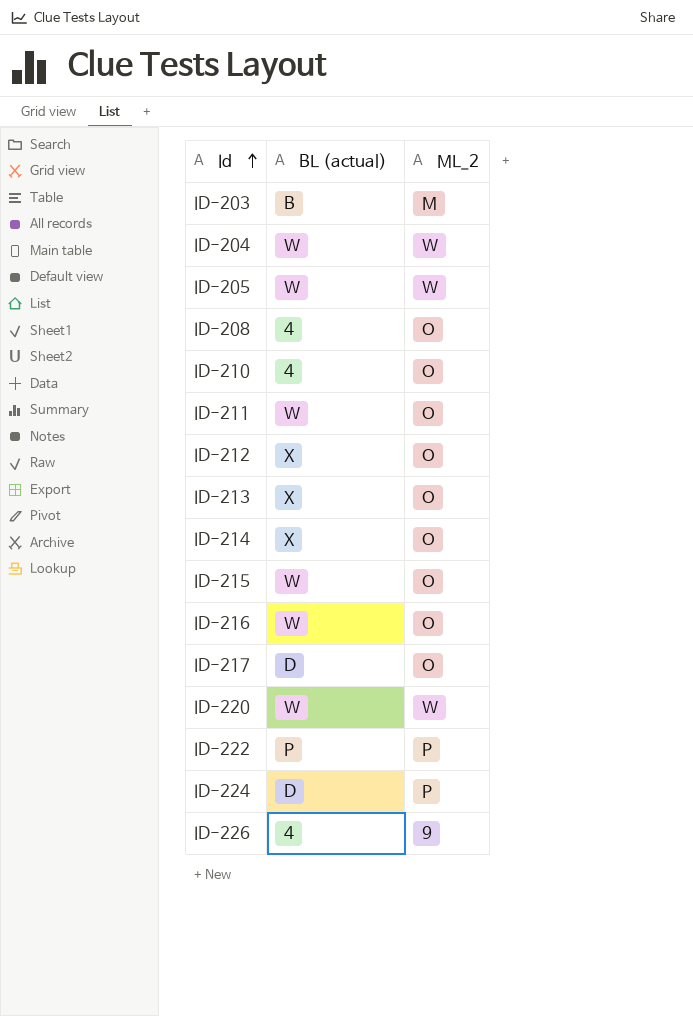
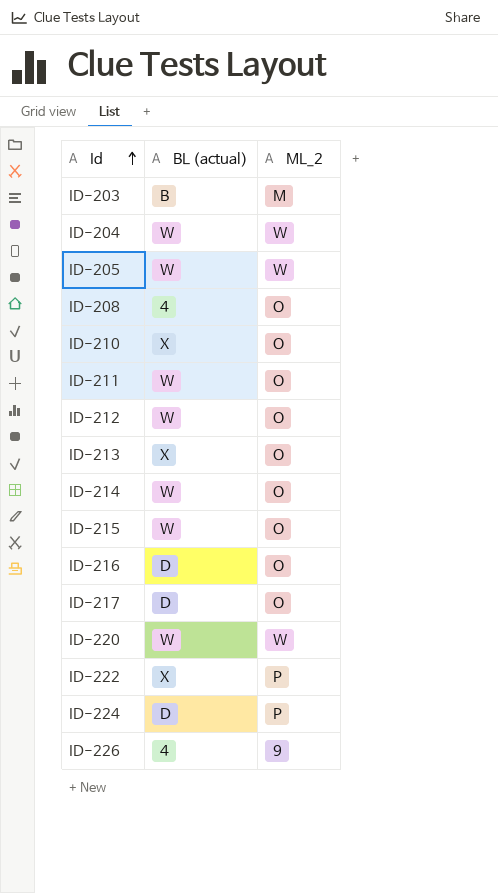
ID-210 | BL (actual): 4 -> X
ID-212 | BL (actual): X -> W
ID-214 | BL (actual): X -> W
ID-216 | BL (actual): W -> D
ID-222 | BL (actual): P -> X

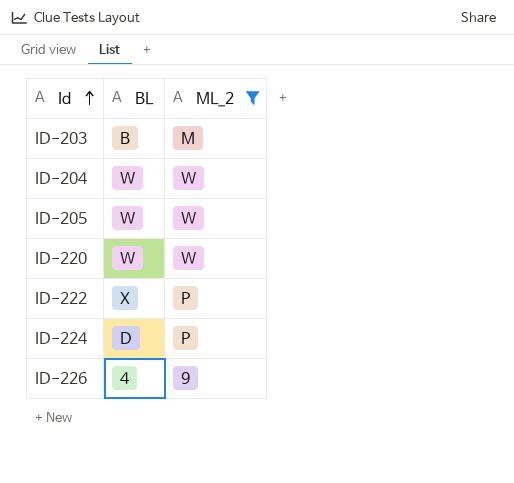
filter: none -> ML_2 != O
column name: BL (actual) -> BL

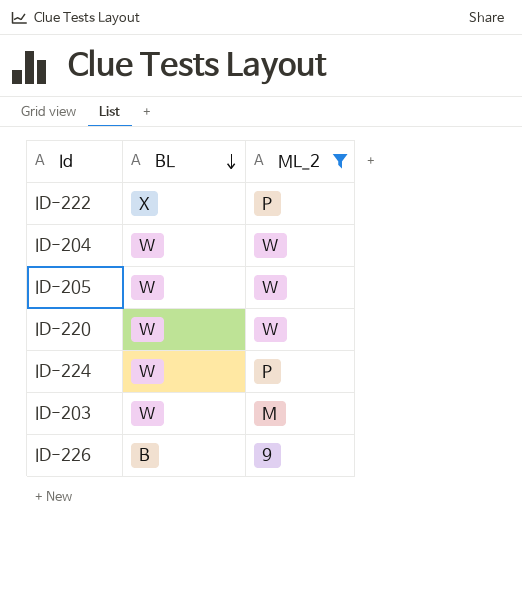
row order: Id ascending -> BL descending
ID-224 | BL: D -> W
ID-203 | BL: B -> W
ID-226 | BL: 4 -> B

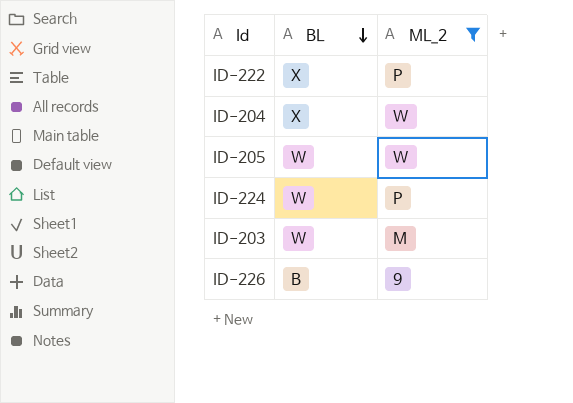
row ID-220: W | W -> none
ID-204 | BL: W -> X

